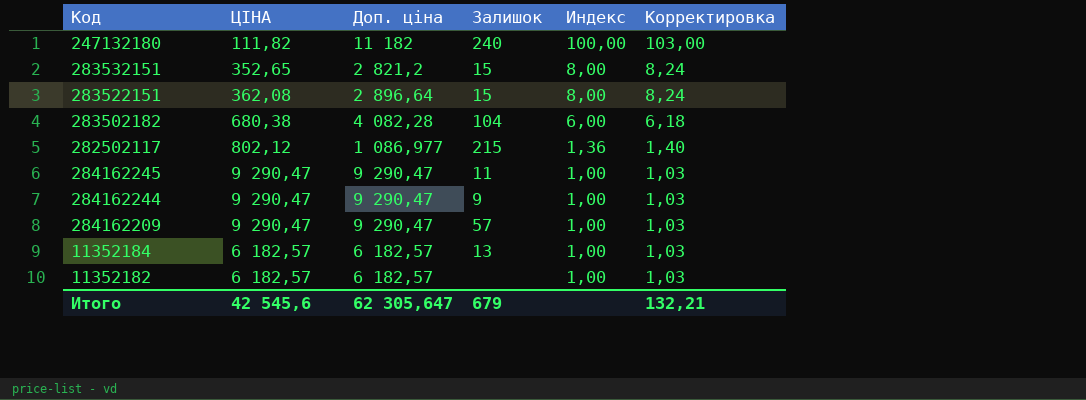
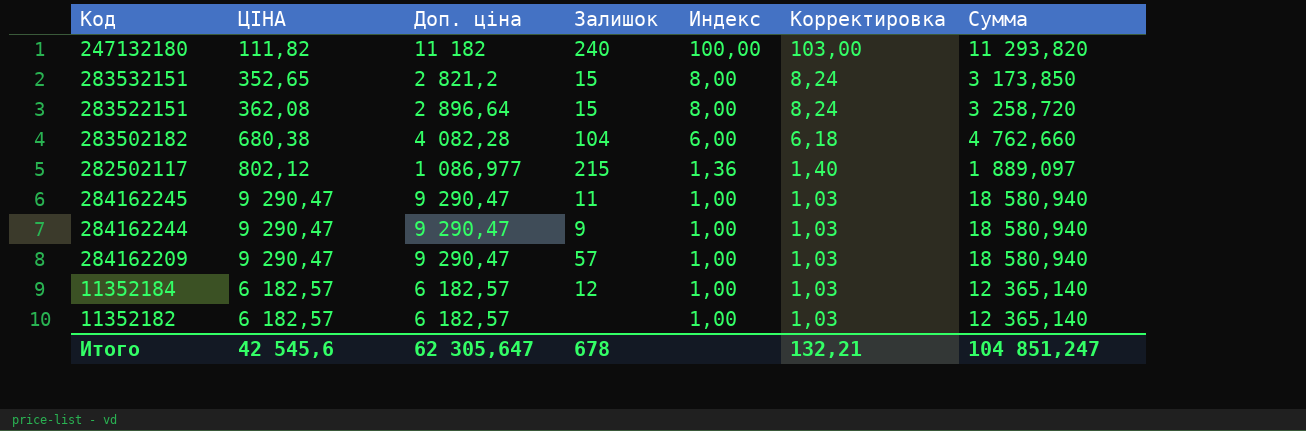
column Сумма | formula: none -> [ЦІНА] + [Доп. ціна]
11352184 | Залишок: 13 -> 12
Итого | Залишок: 679 -> 678

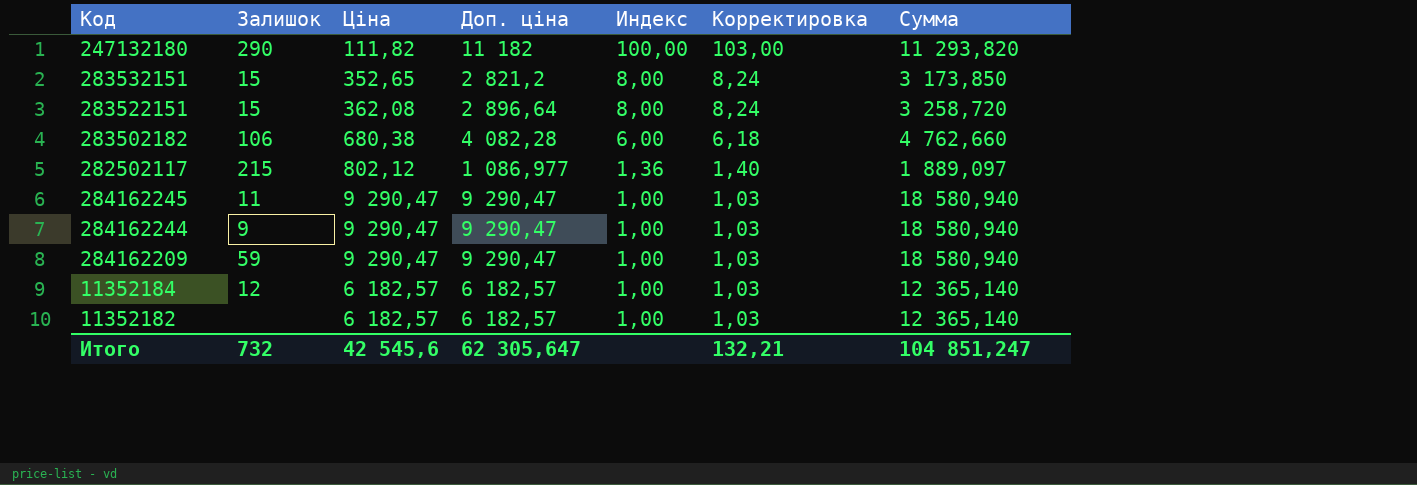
column Залишок | position: 4 -> 2
column name: ЦІНА -> Ціна
247132180 | Залишок: 240 -> 290
283502182 | Залишок: 104 -> 106
284162209 | Залишок: 57 -> 59
Итого | Залишок: 678 -> 732

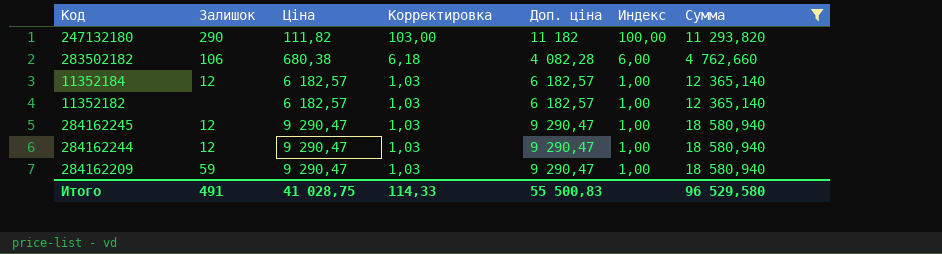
filter: none -> Сумма >= 4 762,660
row order: Индекс descending -> Ціна ascending
column Корректировка | position: 6 -> 4
284162245 | Залишок: 11 -> 12
284162244 | Залишок: 9 -> 12
Итого | Залишок: 732 -> 491
Итого | Ціна: 42 545,6 -> 41 028,75
Итого | Корректировка: 132,21 -> 114,33
Итого | Доп. ціна: 62 305,647 -> 55 500,83
Итого | Сумма: 104 851,247 -> 96 529,580

